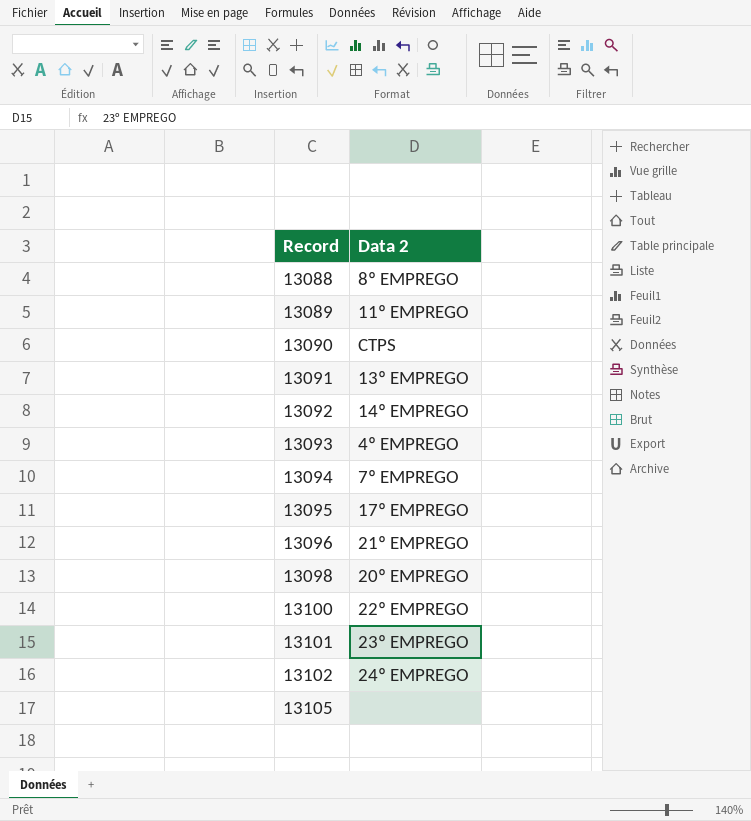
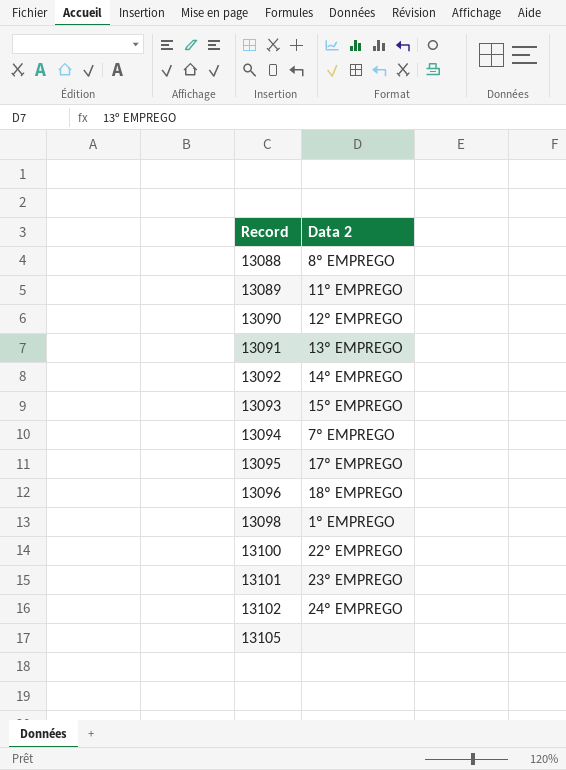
13090 | Data 2: CTPS -> 12º EMPREGO
13093 | Data 2: 4º EMPREGO -> 15º EMPREGO
13096 | Data 2: 21º EMPREGO -> 18º EMPREGO
13098 | Data 2: 20º EMPREGO -> 1º EMPREGO

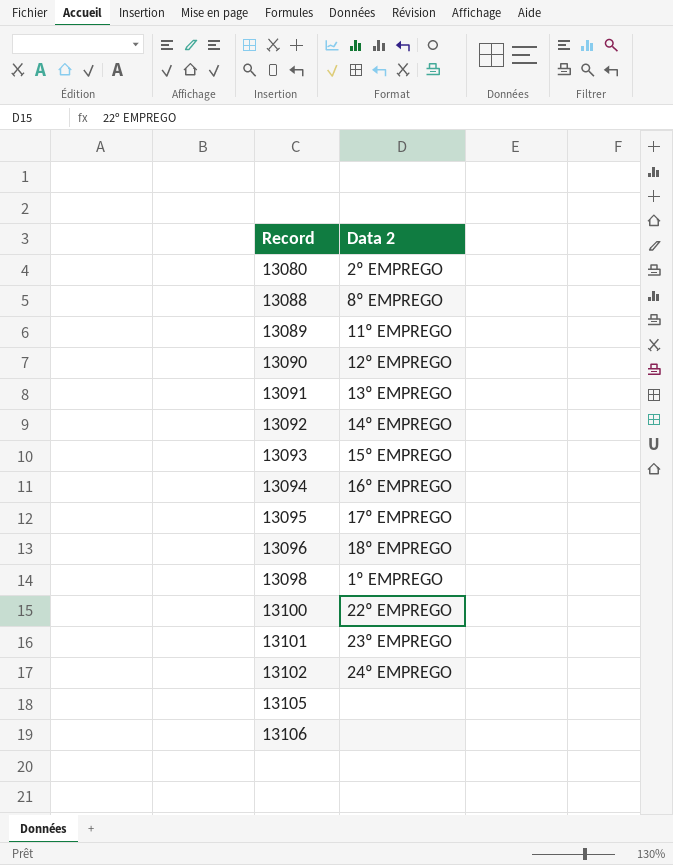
row 13080: none -> 2º EMPREGO
13094 | Data 2: 7º EMPREGO -> 16º EMPREGO
row 13106: none -> none

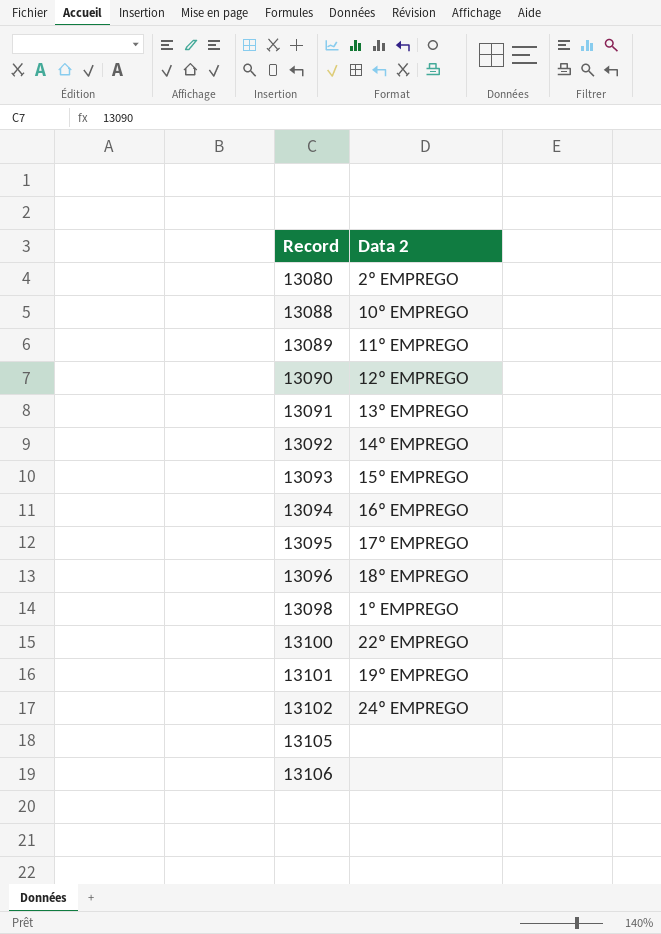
13088 | Data 2: 8º EMPREGO -> 10º EMPREGO
13101 | Data 2: 23º EMPREGO -> 19º EMPREGO

